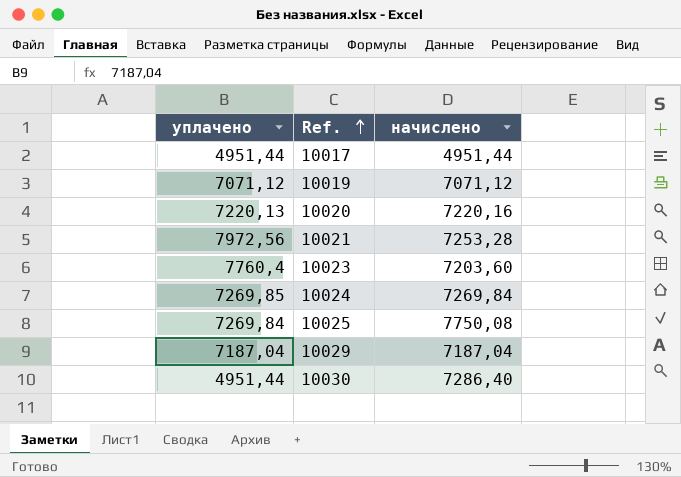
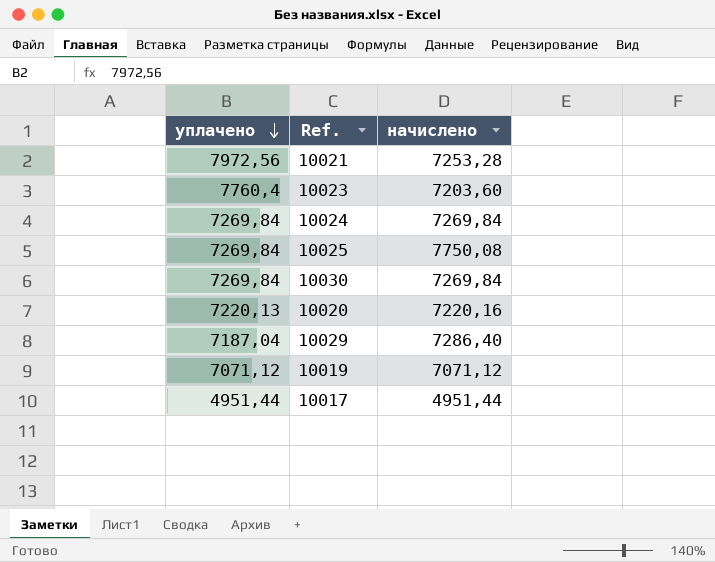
row order: Ref. ascending -> уплачено descending
10024 | уплачено: 7269,85 -> 7269,84
10030 | уплачено: 4951,44 -> 7269,84
10030 | начислено: 7286,40 -> 7269,84
10029 | начислено: 7187,04 -> 7286,40

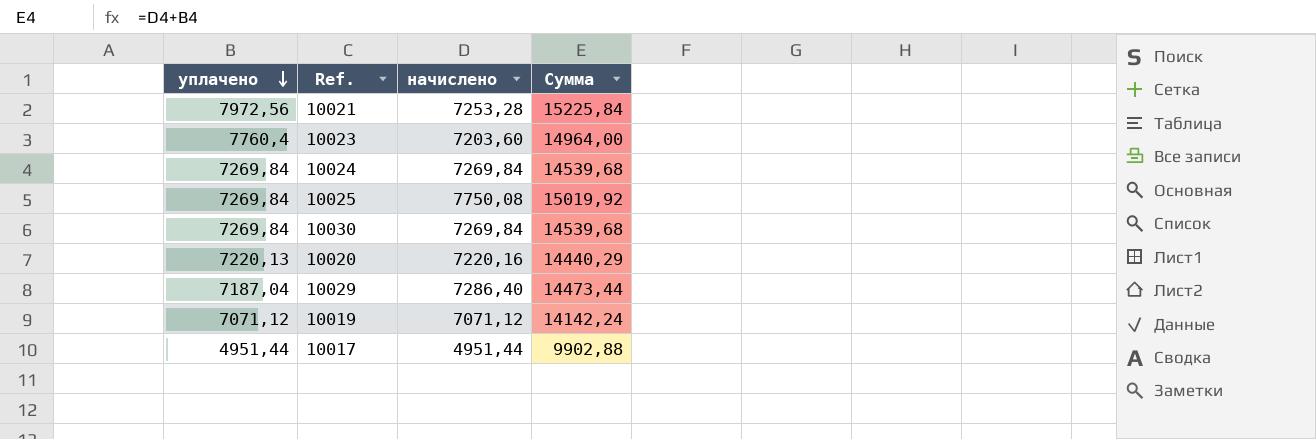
column Сумма | formula: none -> [уплачено] + [начислено]

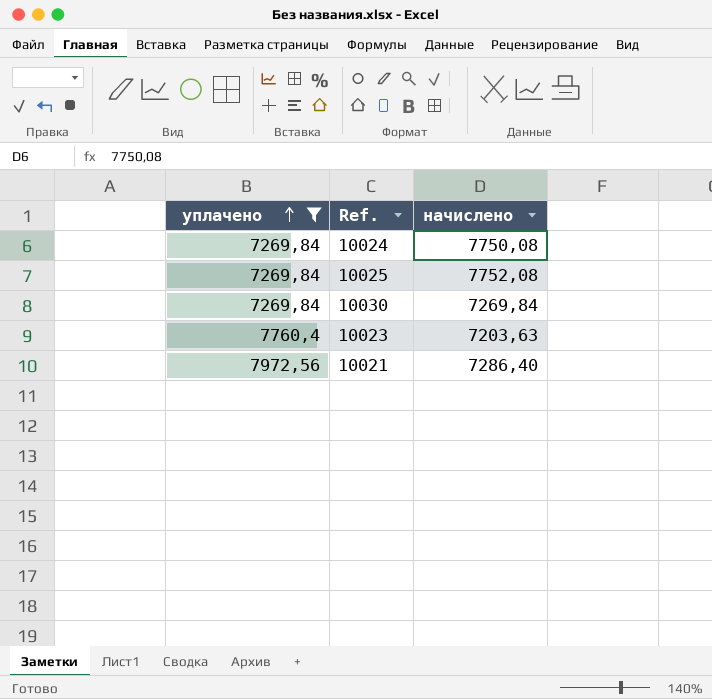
filter: none -> уплачено >= 7269,84
row order: уплачено descending -> уплачено ascending
column Сумма | formula: [уплачено] + [начислено] -> none
10024 | начислено: 7269,84 -> 7750,08
10025 | начислено: 7750,08 -> 7752,08
10023 | начислено: 7203,60 -> 7203,63
10021 | начислено: 7253,28 -> 7286,40

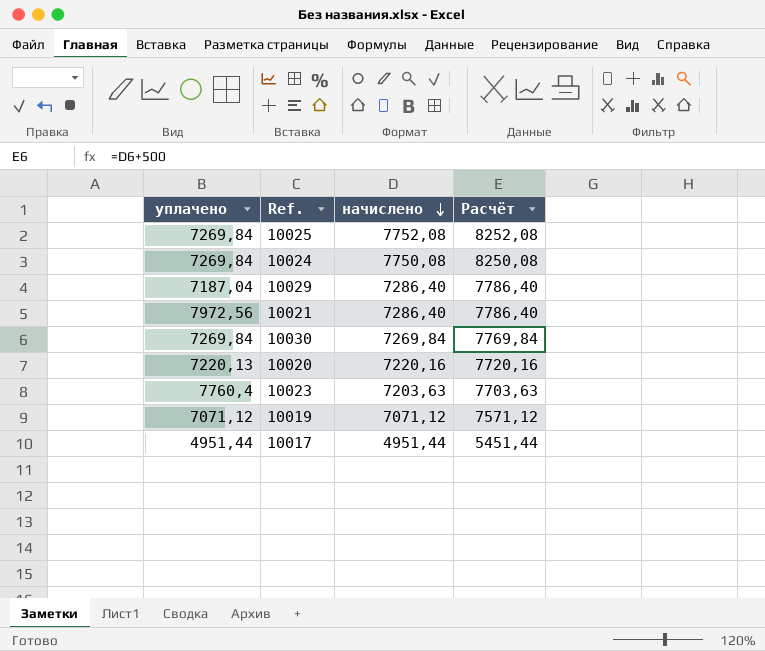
filter: уплачено >= 7269,84 -> none
row order: уплачено ascending -> начислено descending
column Расчёт | formula: none -> [начислено] + 500

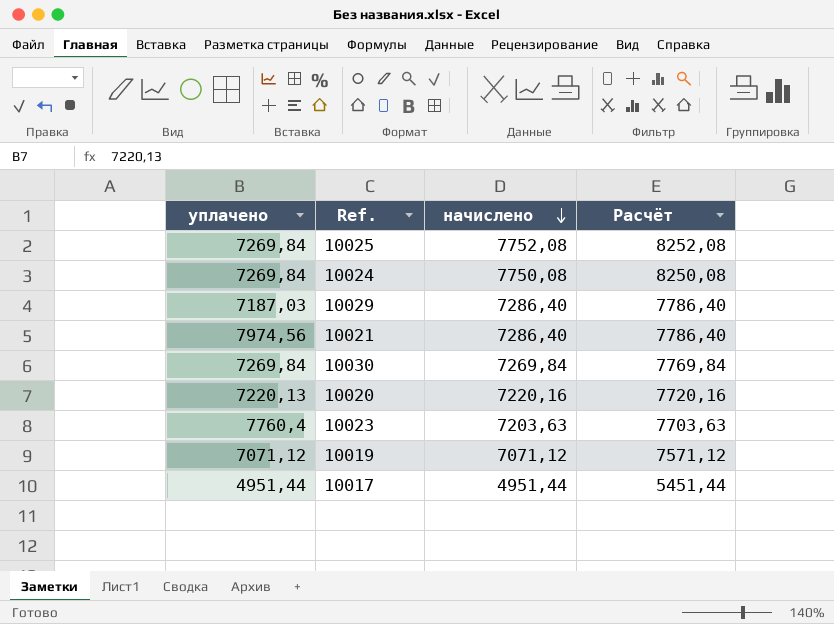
10029 | уплачено: 7187,04 -> 7187,03
10021 | уплачено: 7972,56 -> 7974,56

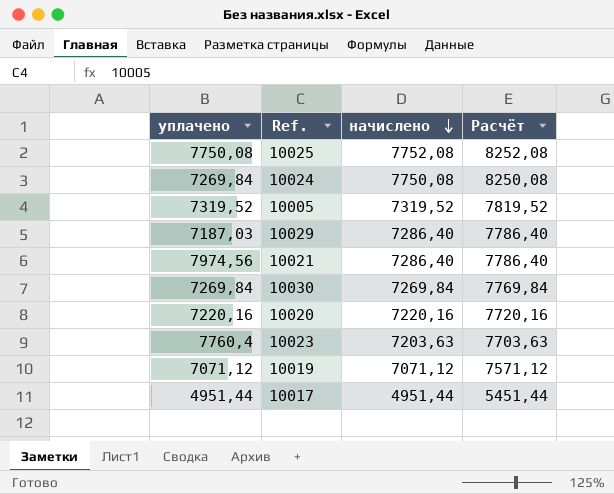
10025 | уплачено: 7269,84 -> 7750,08
row 10005: none -> 7319,52 | 7319,52 | 7819,52
10020 | уплачено: 7220,13 -> 7220,16

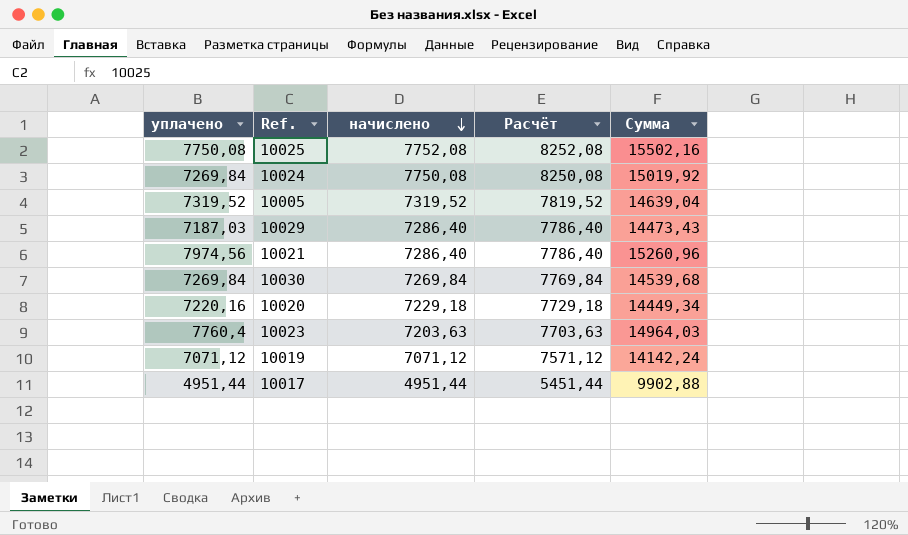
column Сумма | formula: none -> [уплачено] + [начислено]
10020 | начислено: 7220,16 -> 7229,18
10020 | Расчёт: 7720,16 -> 7729,18

